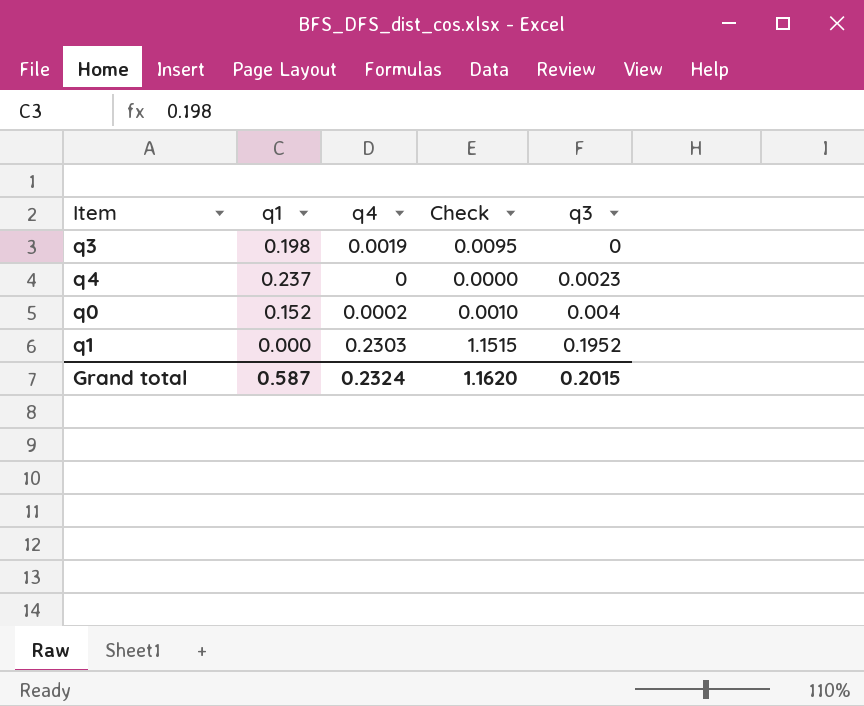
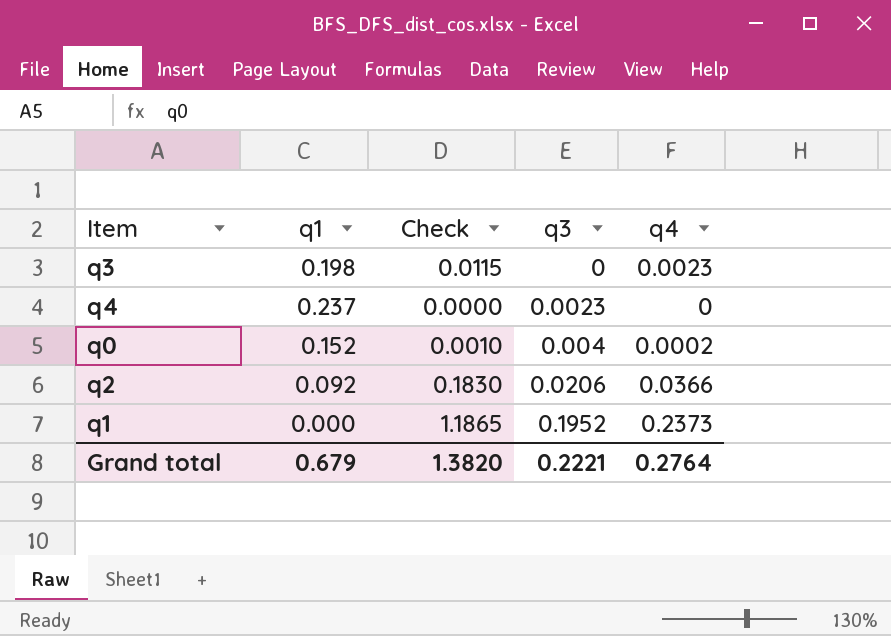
column q4 | position: 3 -> 5
q3 | Check: 0.0095 -> 0.0115
q3 | q4: 0.0019 -> 0.0023
row q2: none -> 0.092 | 0.1830 | 0.0206 | 0.0366
q1 | Check: 1.1515 -> 1.1865
q1 | q4: 0.2303 -> 0.2373
Grand total | q1: 0.587 -> 0.679
Grand total | Check: 1.1620 -> 1.3820
Grand total | q3: 0.2015 -> 0.2221
Grand total | q4: 0.2324 -> 0.2764

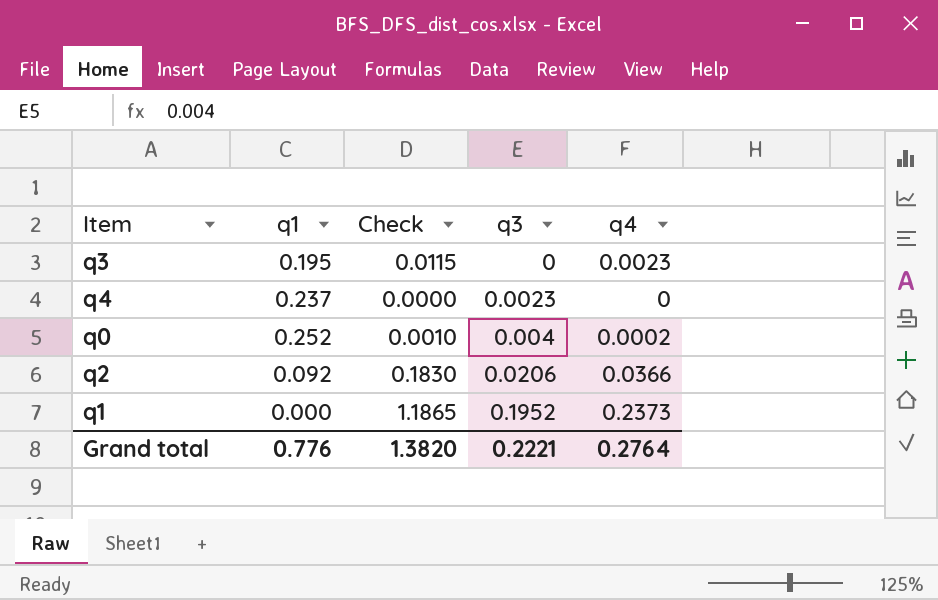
q3 | q1: 0.198 -> 0.195
q0 | q1: 0.152 -> 0.252
Grand total | q1: 0.679 -> 0.776

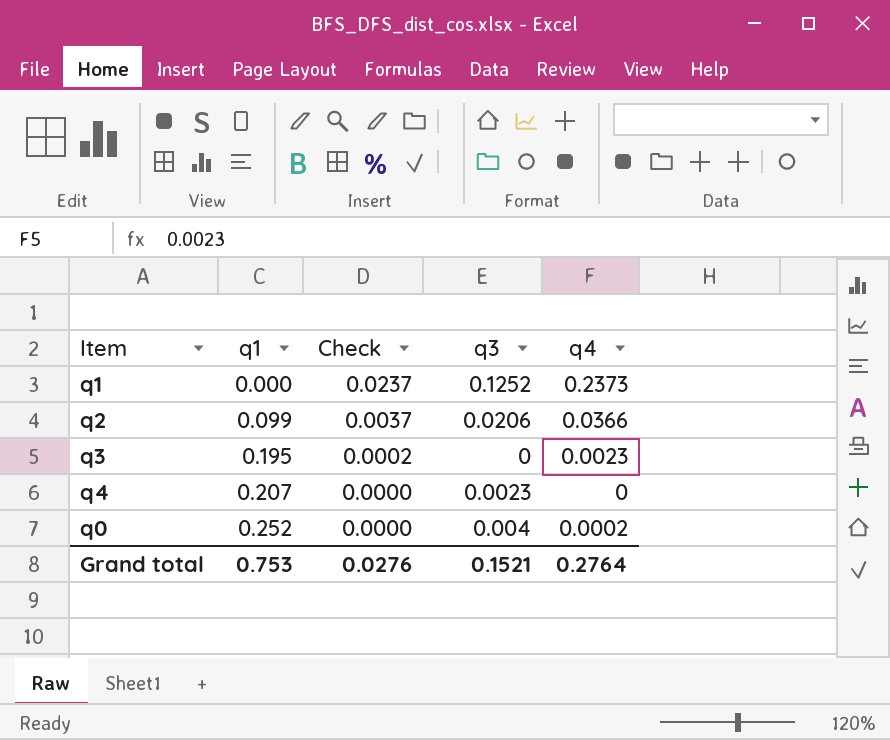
row order: q3 ascending -> q1 ascending
column Check | formula: [q4] * 5 -> [q4] * 0.1
q1 | q3: 0.1952 -> 0.1252
q2 | q1: 0.092 -> 0.099
q4 | q1: 0.237 -> 0.207
Grand total | q1: 0.776 -> 0.753
Grand total | Check: 1.3820 -> 0.0276
Grand total | q3: 0.2221 -> 0.1521

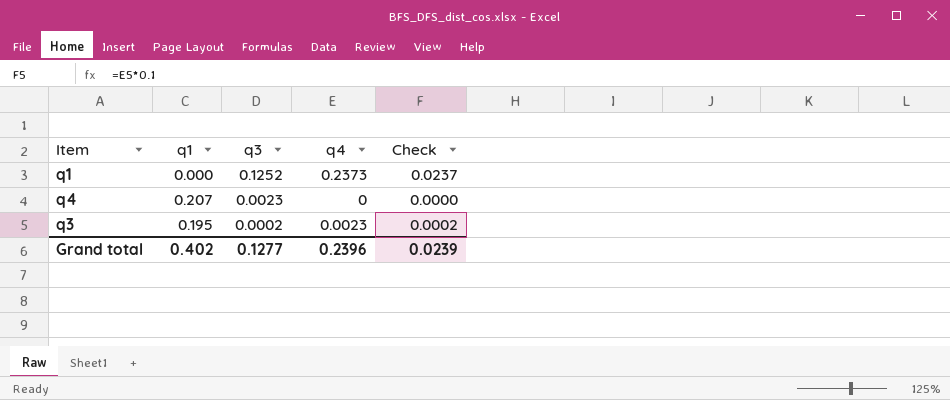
row order: q1 ascending -> q3 descending
column Check | position: 3 -> 5
row q2: 0.099 | 0.0037 | 0.0206 | 0.0366 -> none
row q0: 0.252 | 0.0000 | 0.004 | 0.0002 -> none
q3 | q3: 0 -> 0.0002
Grand total | q1: 0.753 -> 0.402
Grand total | q3: 0.1521 -> 0.1277
Grand total | q4: 0.2764 -> 0.2396
Grand total | Check: 0.0276 -> 0.0239

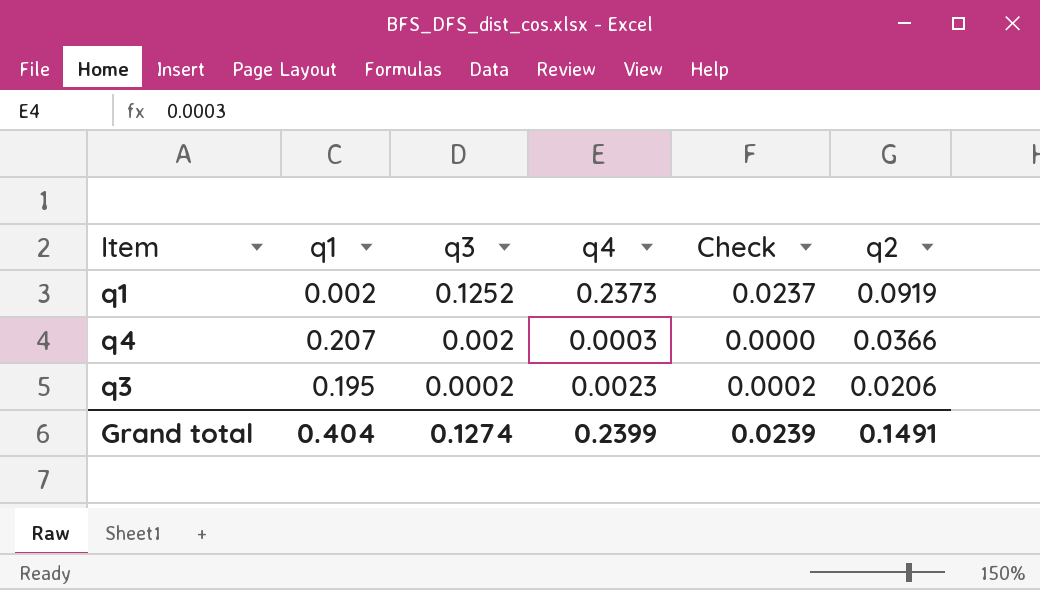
column q2 | position: none -> 6
q1 | q1: 0.000 -> 0.002
q4 | q3: 0.0023 -> 0.002
q4 | q4: 0 -> 0.0003
Grand total | q1: 0.402 -> 0.404
Grand total | q3: 0.1277 -> 0.1274
Grand total | q4: 0.2396 -> 0.2399

